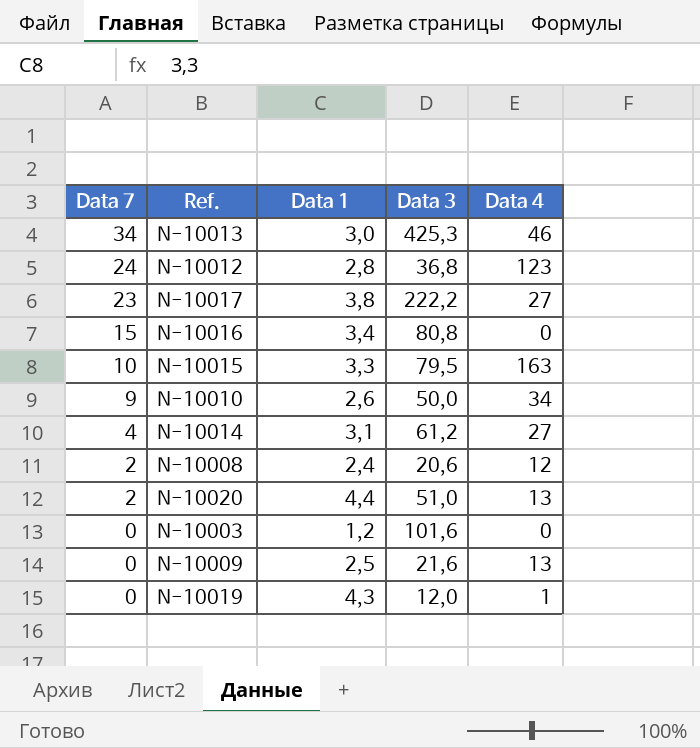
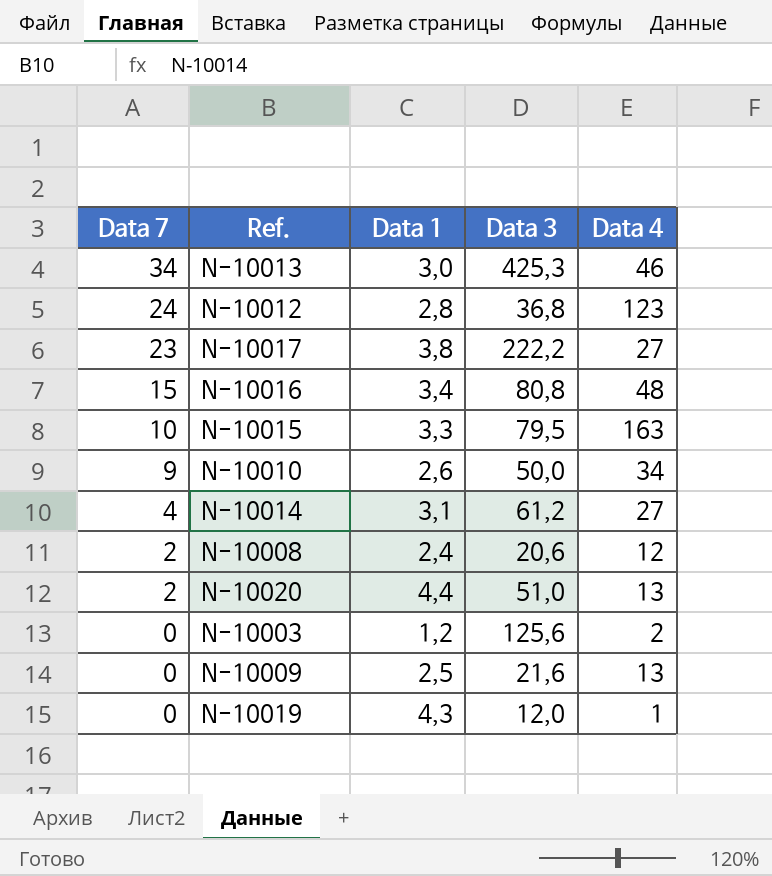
N-10016 | Data 4: 0 -> 48
N-10003 | Data 3: 101,6 -> 125,6
N-10003 | Data 4: 0 -> 2

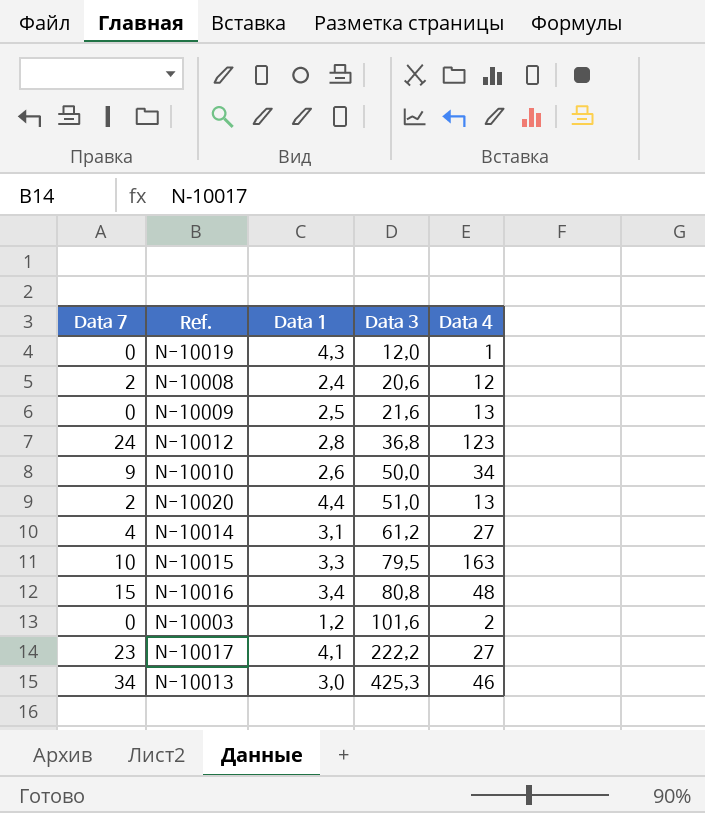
row order: Data 7 descending -> Data 3 ascending
N-10003 | Data 3: 125,6 -> 101,6
N-10017 | Data 1: 3,8 -> 4,1

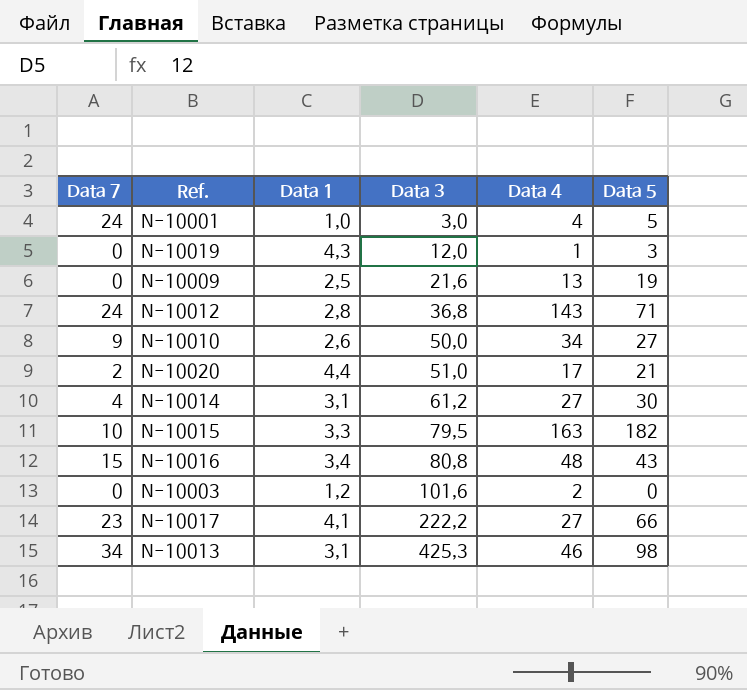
column Data 5 | position: none -> 6
row N-10008: 2 | 2,4 | 20,6 | 12 -> none
row N-10001: none -> 24 | 1,0 | 3,0 | 4 | 5
N-10012 | Data 4: 123 -> 143
N-10020 | Data 4: 13 -> 17
N-10013 | Data 1: 3,0 -> 3,1

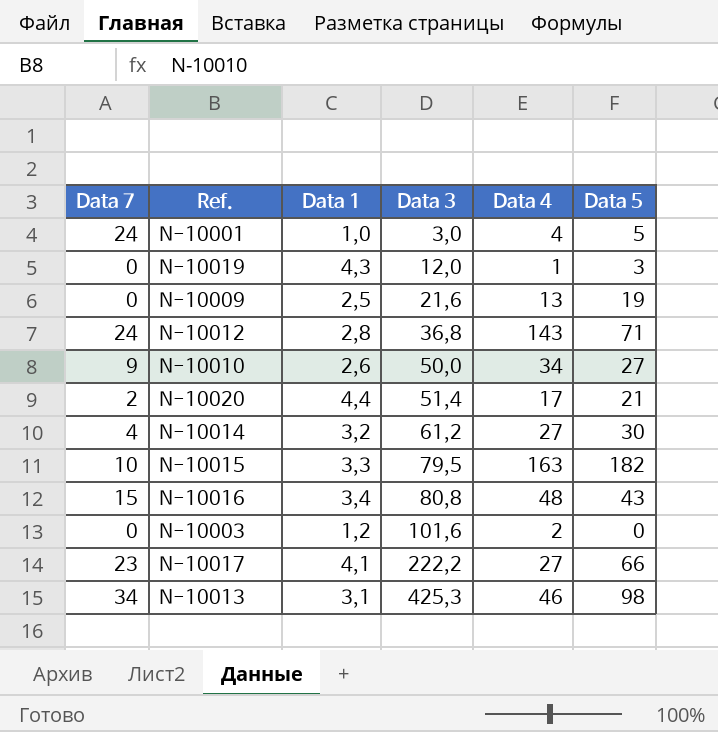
N-10020 | Data 3: 51,0 -> 51,4
N-10014 | Data 1: 3,1 -> 3,2

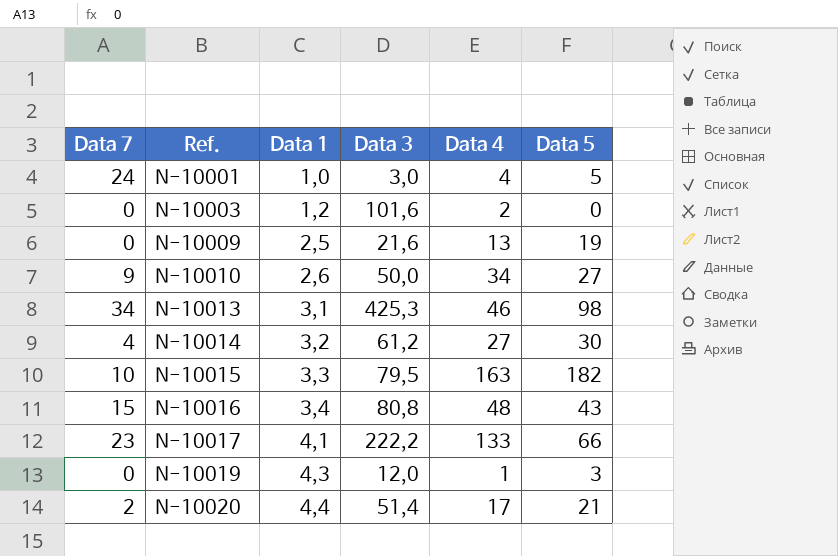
row order: Data 3 ascending -> Ref. ascending
row N-10012: 24 | 2,8 | 36,8 | 143 | 71 -> none
N-10017 | Data 4: 27 -> 133

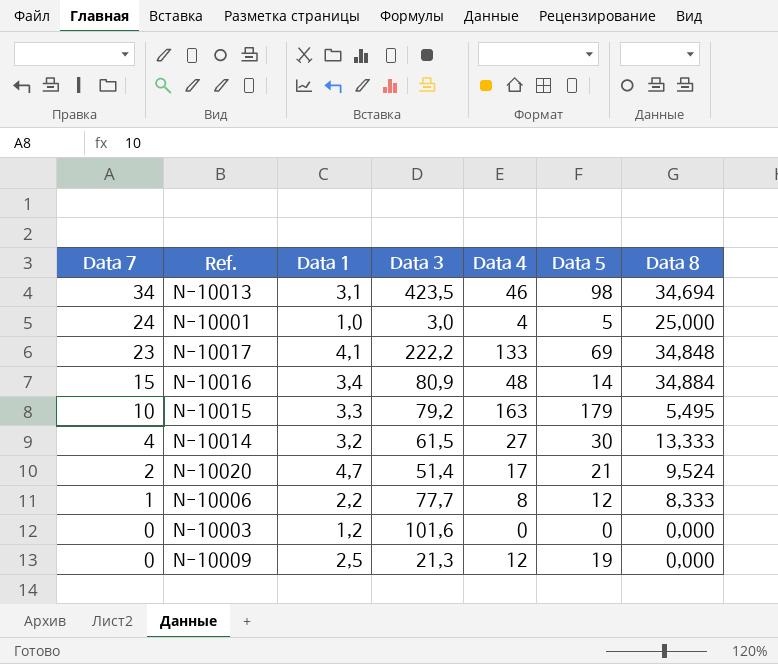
row order: Ref. ascending -> Data 7 descending
column Data 8 | position: none -> 7
row N-10010: 9 | 2,6 | 50,0 | 34 | 27 -> none
row N-10019: 0 | 4,3 | 12,0 | 1 | 3 -> none
N-10013 | Data 3: 425,3 -> 423,5
N-10017 | Data 5: 66 -> 69
N-10016 | Data 3: 80,8 -> 80,9
N-10016 | Data 5: 43 -> 14
N-10015 | Data 3: 79,5 -> 79,2
N-10015 | Data 5: 182 -> 179
N-10014 | Data 3: 61,2 -> 61,5
N-10020 | Data 1: 4,4 -> 4,7
row N-10006: none -> 1 | 2,2 | 77,7 | 8 | 12 | 8,333
N-10003 | Data 4: 2 -> 0
N-10009 | Data 3: 21,6 -> 21,3
N-10009 | Data 4: 13 -> 12

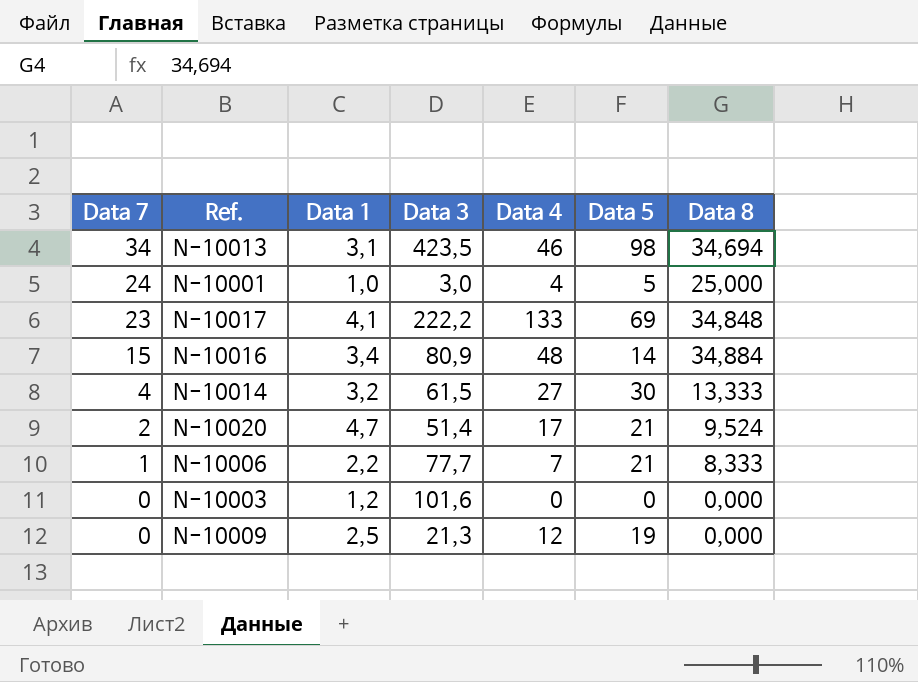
row N-10015: 10 | 3,3 | 79,2 | 163 | 179 | 5,495 -> none
N-10006 | Data 4: 8 -> 7
N-10006 | Data 5: 12 -> 21

